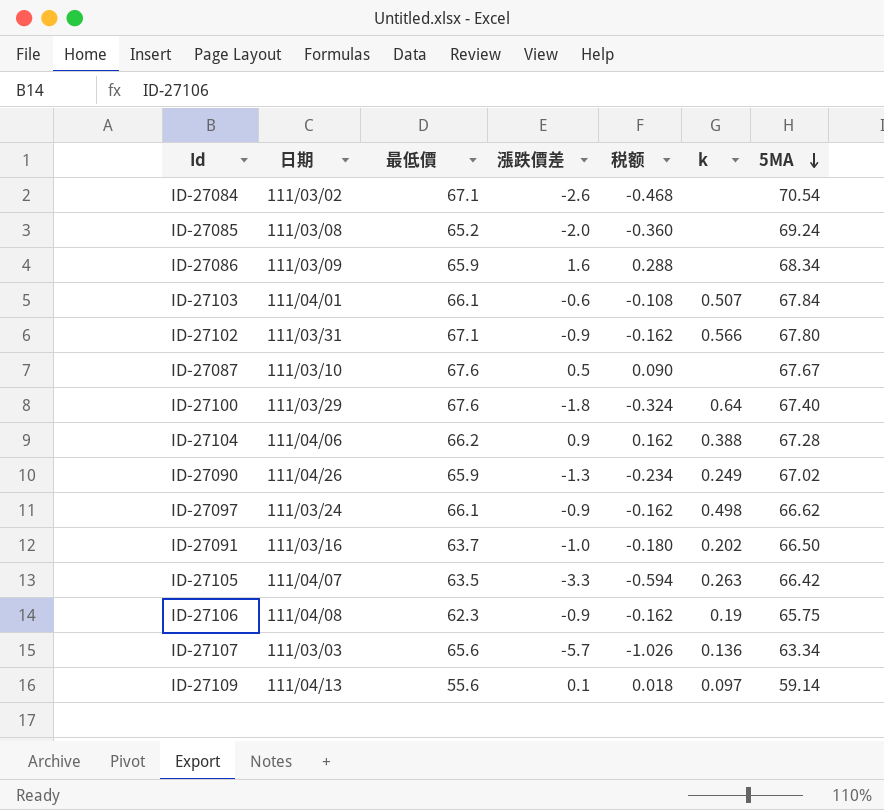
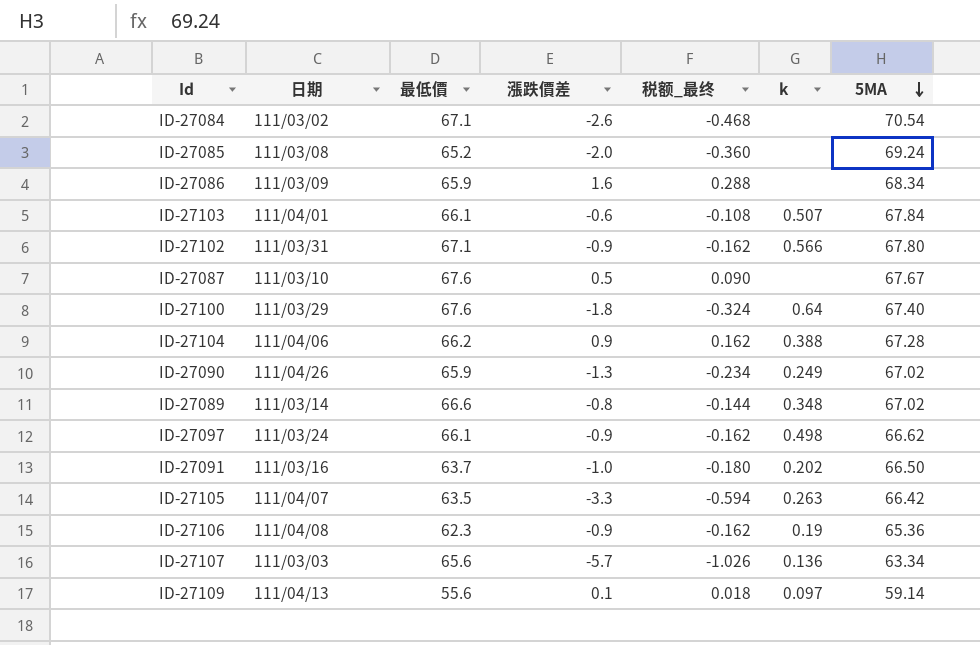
column name: 税额 -> 税额_最终
row ID-27089: none -> 111/03/14 | 66.6 | -0.8 | -0.144 | 0.348 | 67.02
ID-27106 | 5MA: 65.75 -> 65.36

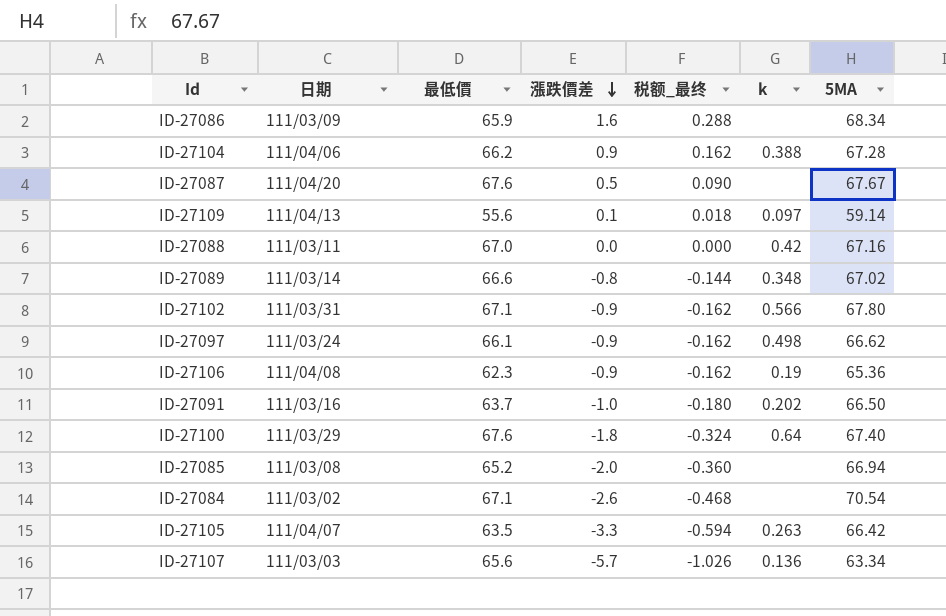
row order: 5MA descending -> 漲跌價差 descending
row ID-27103: 111/04/01 | 66.1 | -0.6 | -0.108 | 0.507 | 67.84 -> none
row ID-27090: 111/04/26 | 65.9 | -1.3 | -0.234 | 0.249 | 67.02 -> none
ID-27087 | 日期: 111/03/10 -> 111/04/20
row ID-27088: none -> 111/03/11 | 67.0 | 0.0 | 0.000 | 0.42 | 67.16
ID-27085 | 5MA: 69.24 -> 66.94

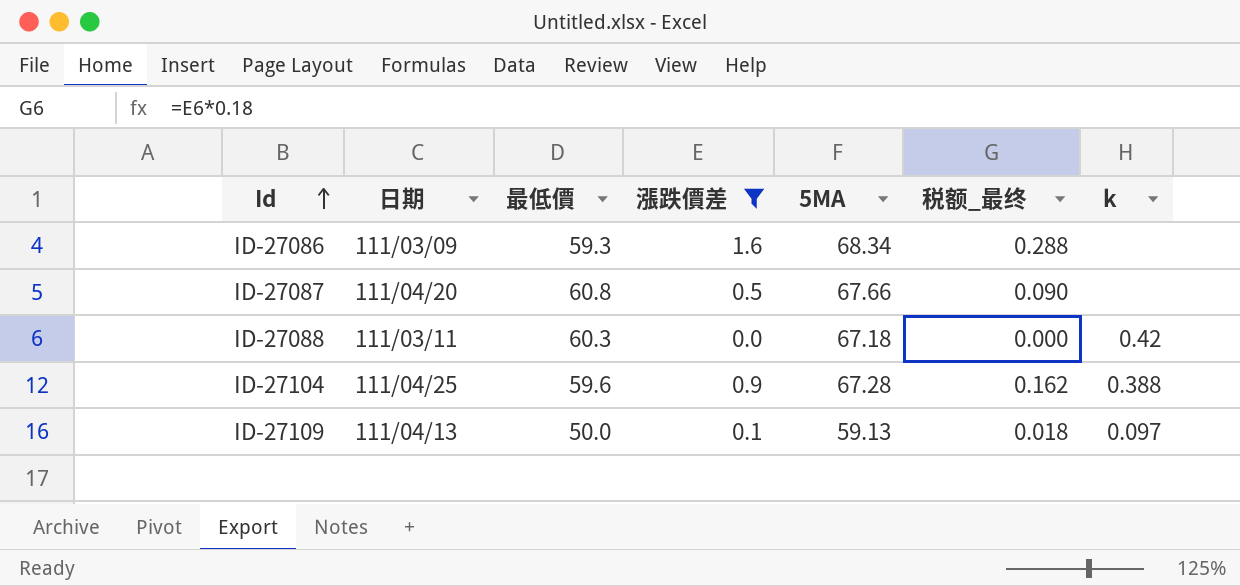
filter: none -> 漲跌價差 >= 0.0
row order: 漲跌價差 descending -> Id ascending
column 5MA | position: 7 -> 5
ID-27086 | 最低價: 65.9 -> 59.3
ID-27087 | 最低價: 67.6 -> 60.8
ID-27087 | 5MA: 67.67 -> 67.66
ID-27088 | 最低價: 67.0 -> 60.3
ID-27088 | 5MA: 67.16 -> 67.18
ID-27104 | 日期: 111/04/06 -> 111/04/25
ID-27104 | 最低價: 66.2 -> 59.6
ID-27109 | 最低價: 55.6 -> 50.0
ID-27109 | 5MA: 59.14 -> 59.13

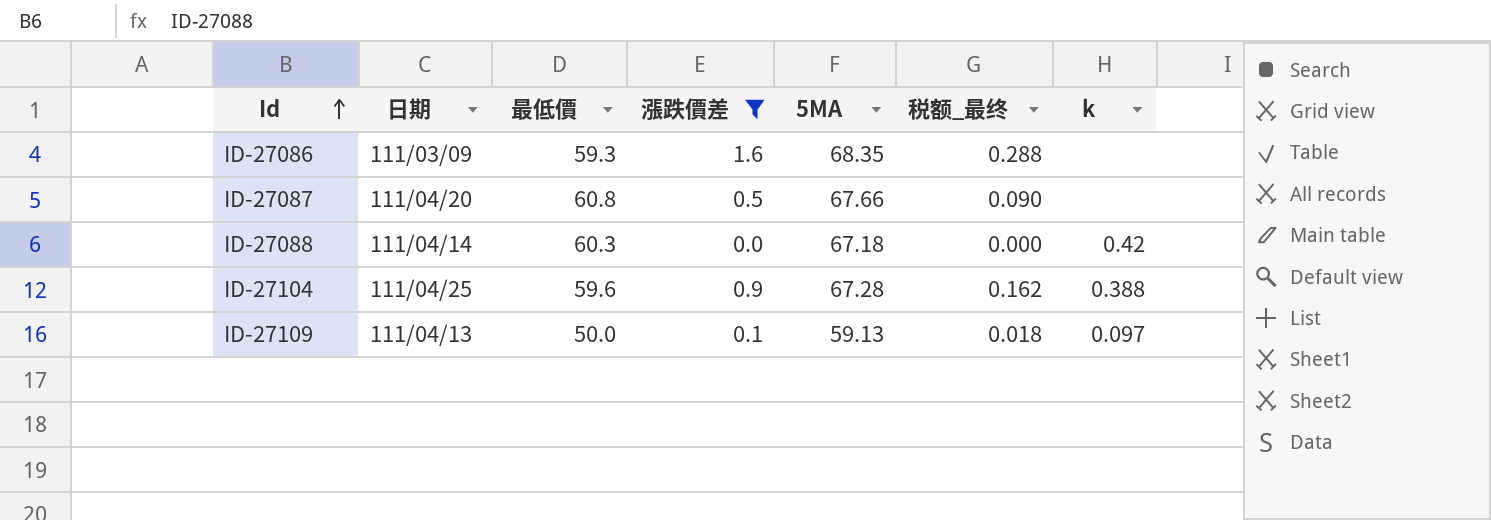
ID-27086 | 5MA: 68.34 -> 68.35
ID-27088 | 日期: 111/03/11 -> 111/04/14

